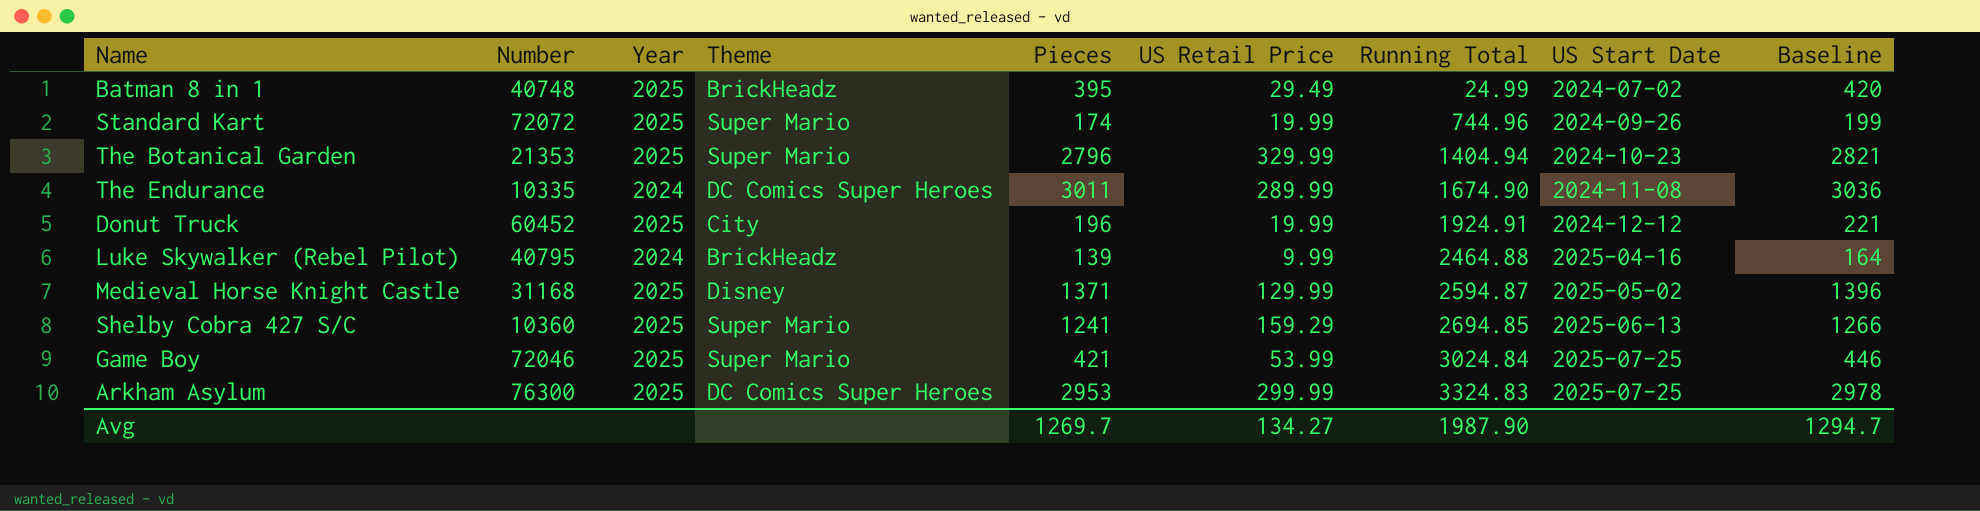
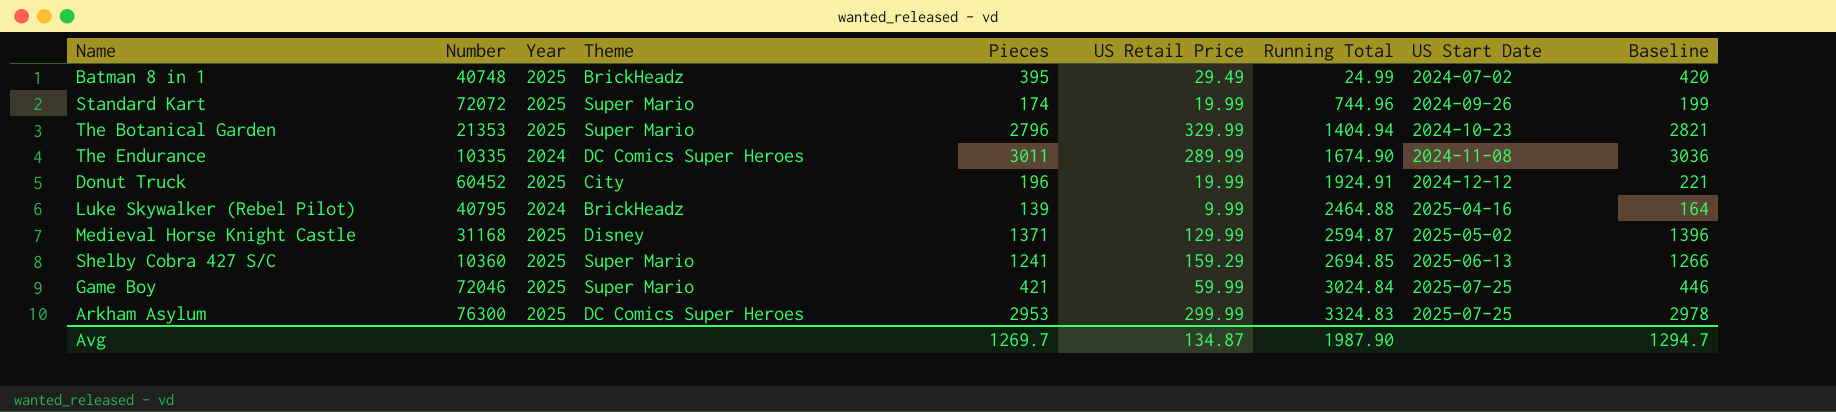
Game Boy | US Retail Price: 53.99 -> 59.99
Avg | US Retail Price: 134.27 -> 134.87

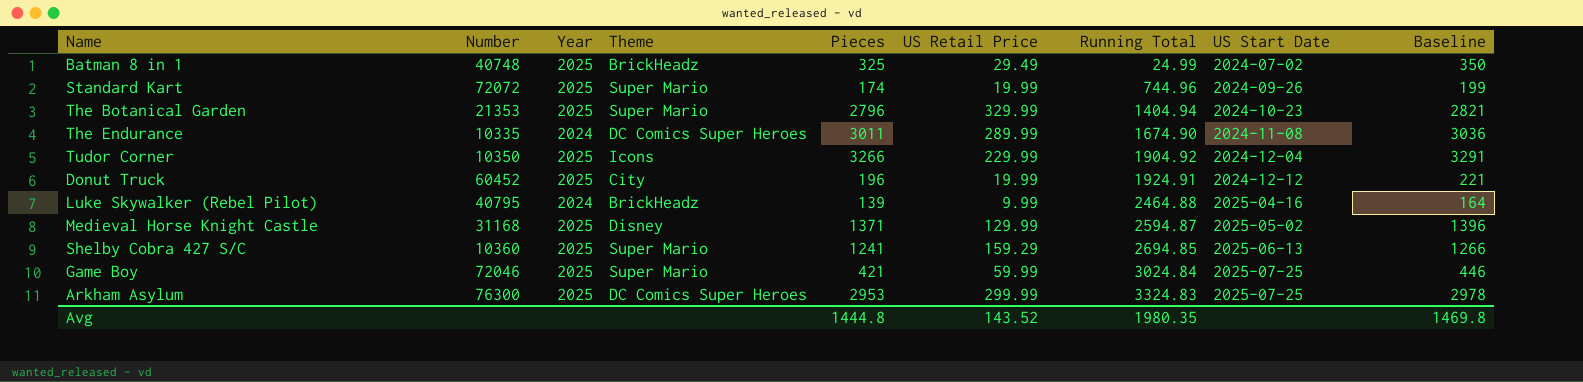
Batman 8 in 1 | Pieces: 395 -> 325
Batman 8 in 1 | Baseline: 420 -> 350
row Tudor Corner: none -> 10350 | 2025 | Icons | 3266 | 229.99 | 1904.92 | 2024-12-04 | 3291
Avg | Pieces: 1269.7 -> 1444.8
Avg | US Retail Price: 134.87 -> 143.52
Avg | Running Total: 1987.90 -> 1980.35
Avg | Baseline: 1294.7 -> 1469.8

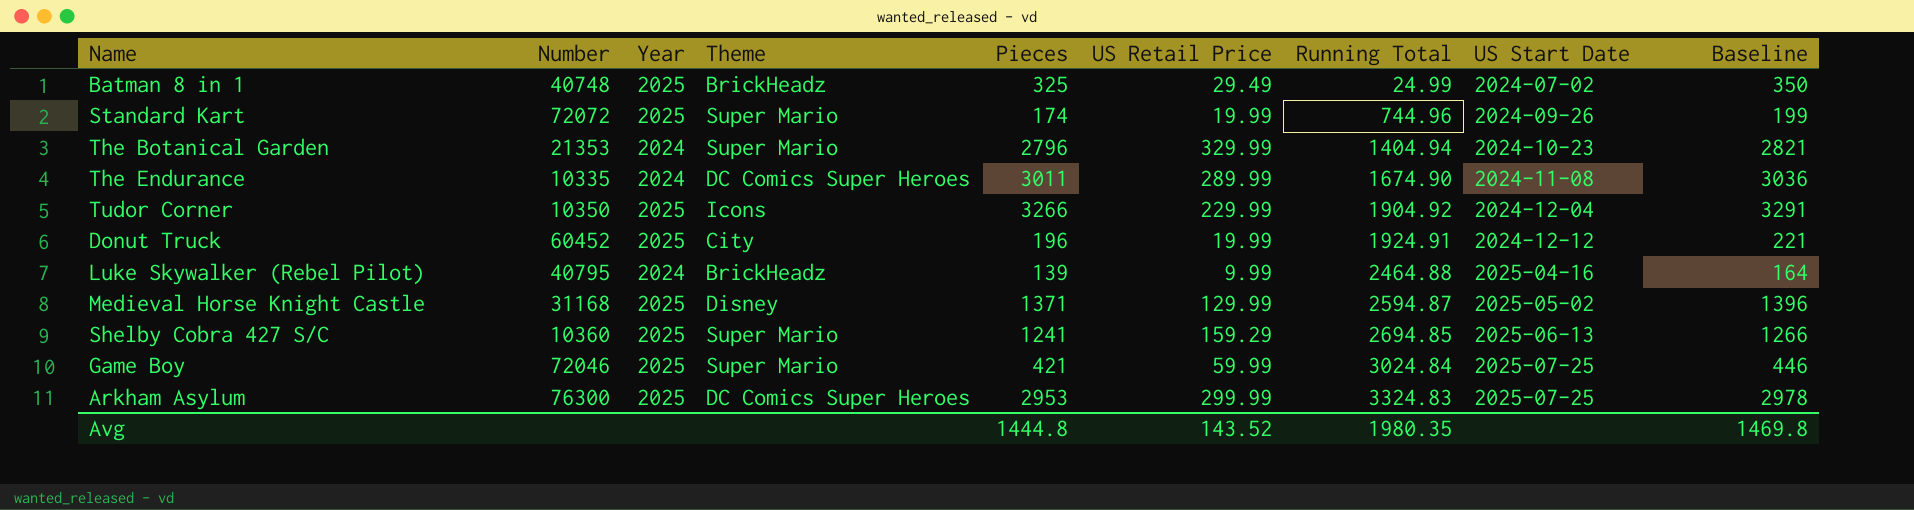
The Botanical Garden | Year: 2025 -> 2024

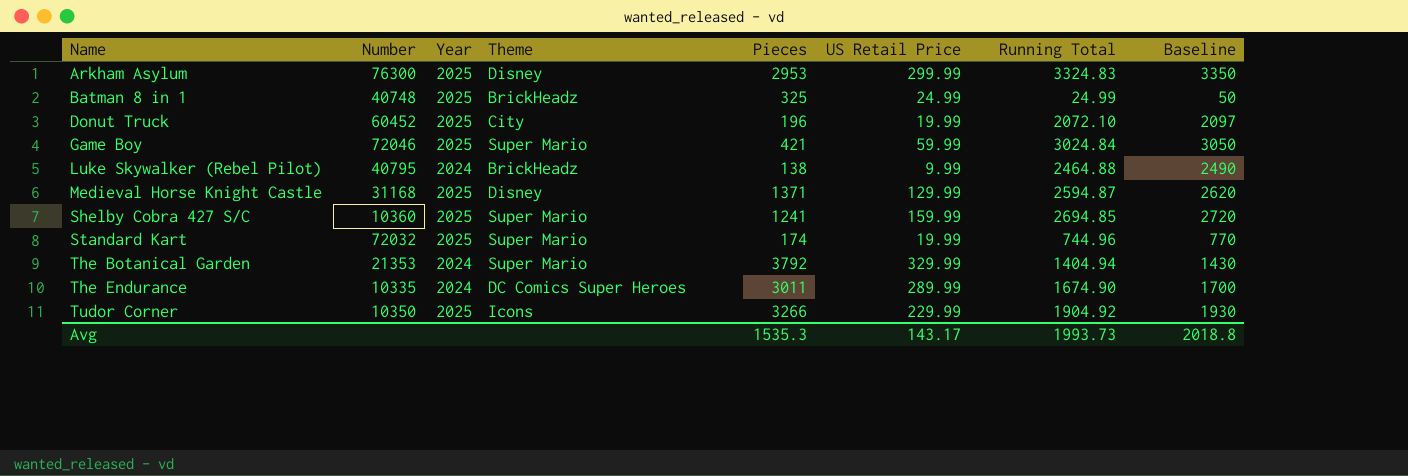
row order: Running Total ascending -> Name ascending
column US Start Date | position: 8 -> none
column Baseline | formula: [Pieces] + 25 -> [Running Total] + 25
Arkham Asylum | Theme: DC Comics Super Heroes -> Disney
Batman 8 in 1 | US Retail Price: 29.49 -> 24.99
Donut Truck | Running Total: 1924.91 -> 2072.10
Luke Skywalker (Rebel Pilot) | Pieces: 139 -> 138
Shelby Cobra 427 S/C | US Retail Price: 159.29 -> 159.99
Standard Kart | Number: 72072 -> 72032
The Botanical Garden | Pieces: 2796 -> 3792
Avg | Pieces: 1444.8 -> 1535.3
Avg | US Retail Price: 143.52 -> 143.17
Avg | Running Total: 1980.35 -> 1993.73
Avg | Baseline: 1469.8 -> 2018.8

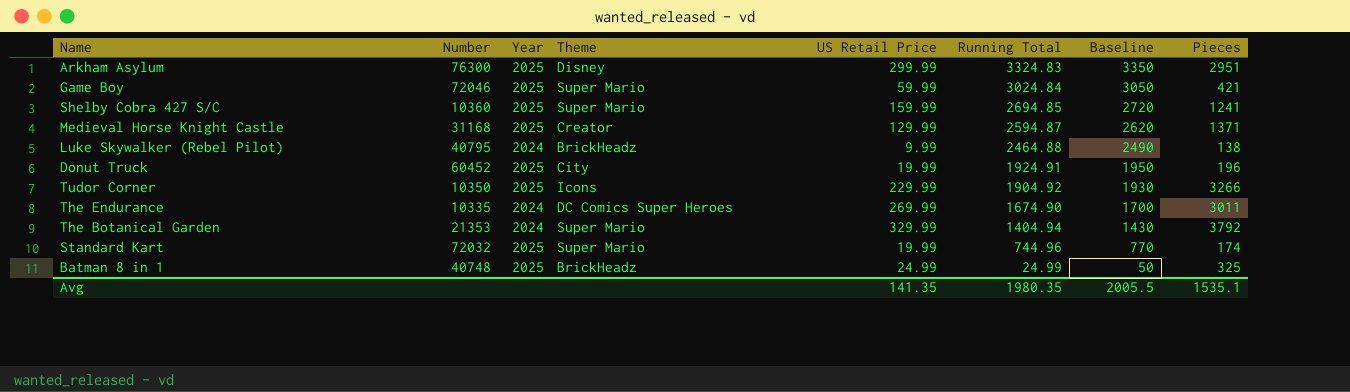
row order: Name ascending -> Running Total descending
column Pieces | position: 5 -> 8
Arkham Asylum | Pieces: 2953 -> 2951
Medieval Horse Knight Castle | Theme: Disney -> Creator
Donut Truck | Running Total: 2072.10 -> 1924.91
Donut Truck | Baseline: 2097 -> 1950
The Endurance | US Retail Price: 289.99 -> 269.99
Avg | US Retail Price: 143.17 -> 141.35
Avg | Running Total: 1993.73 -> 1980.35
Avg | Baseline: 2018.8 -> 2005.5
Avg | Pieces: 1535.3 -> 1535.1

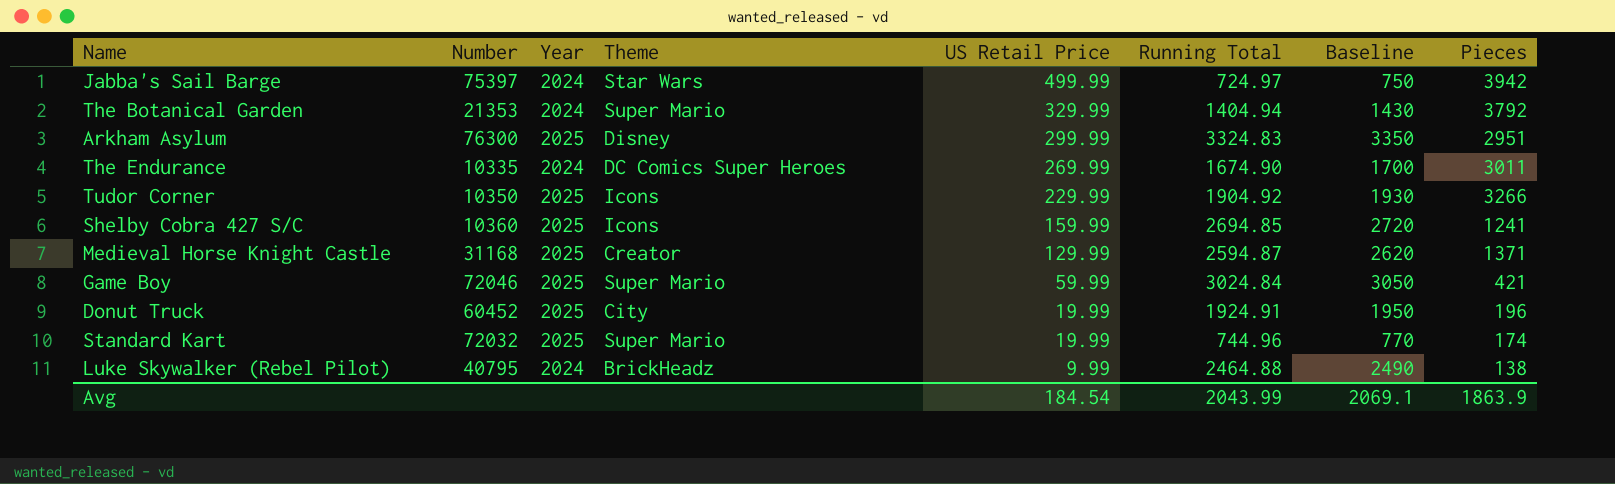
row order: Running Total descending -> US Retail Price descending
row Batman 8 in 1: 40748 | 2025 | BrickHeadz | 24.99 | 24.99 | 50 | 325 -> none
row Jabba's Sail Barge: none -> 75397 | 2024 | Star Wars | 499.99 | 724.97 | 750 | 3942
Shelby Cobra 427 S/C | Theme: Super Mario -> Icons
Avg | US Retail Price: 141.35 -> 184.54
Avg | Running Total: 1980.35 -> 2043.99
Avg | Baseline: 2005.5 -> 2069.1
Avg | Pieces: 1535.1 -> 1863.9

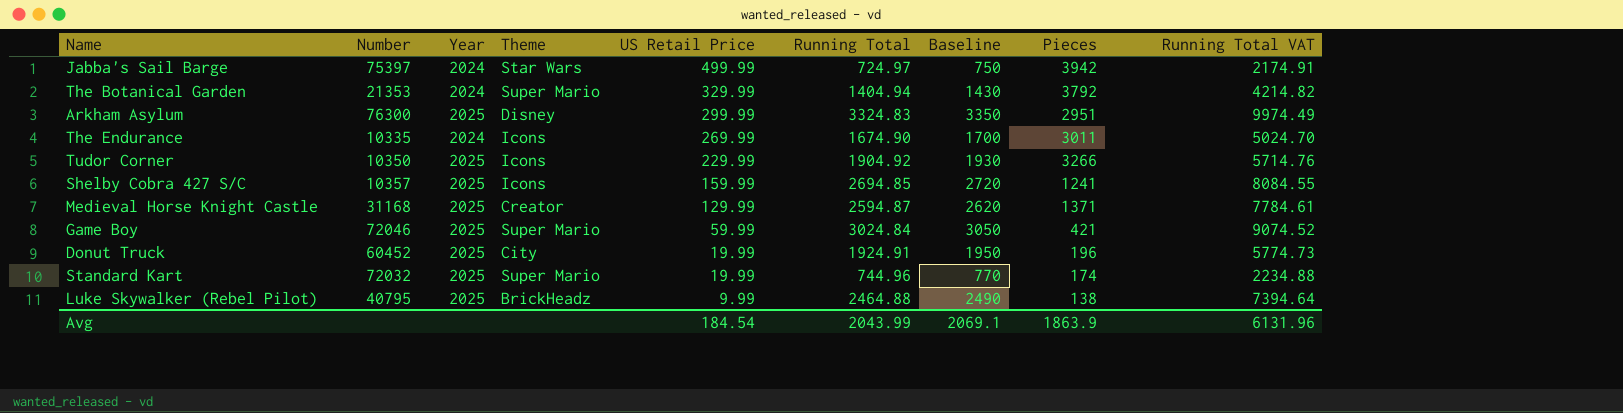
column Running Total VAT | formula: none -> [Running Total] * 3
The Endurance | Theme: DC Comics Super Heroes -> Icons
Shelby Cobra 427 S/C | Number: 10360 -> 10357
Luke Skywalker (Rebel Pilot) | Year: 2024 -> 2025

